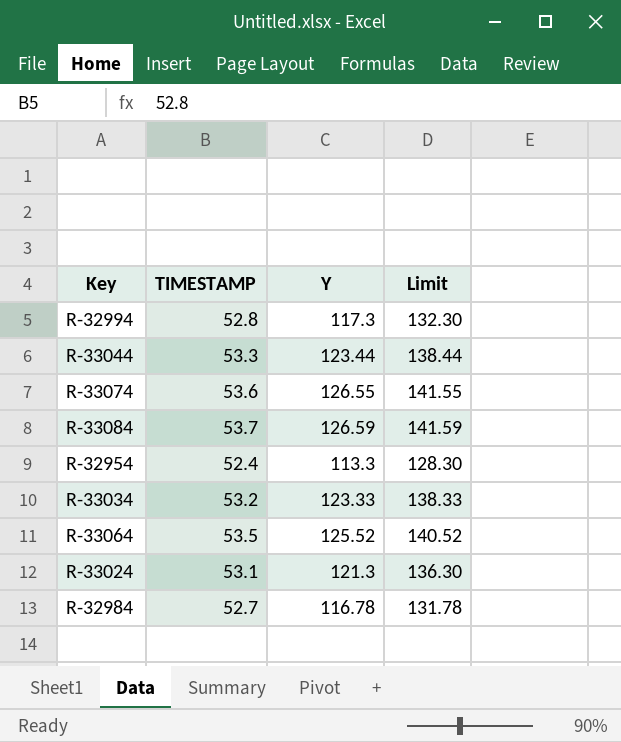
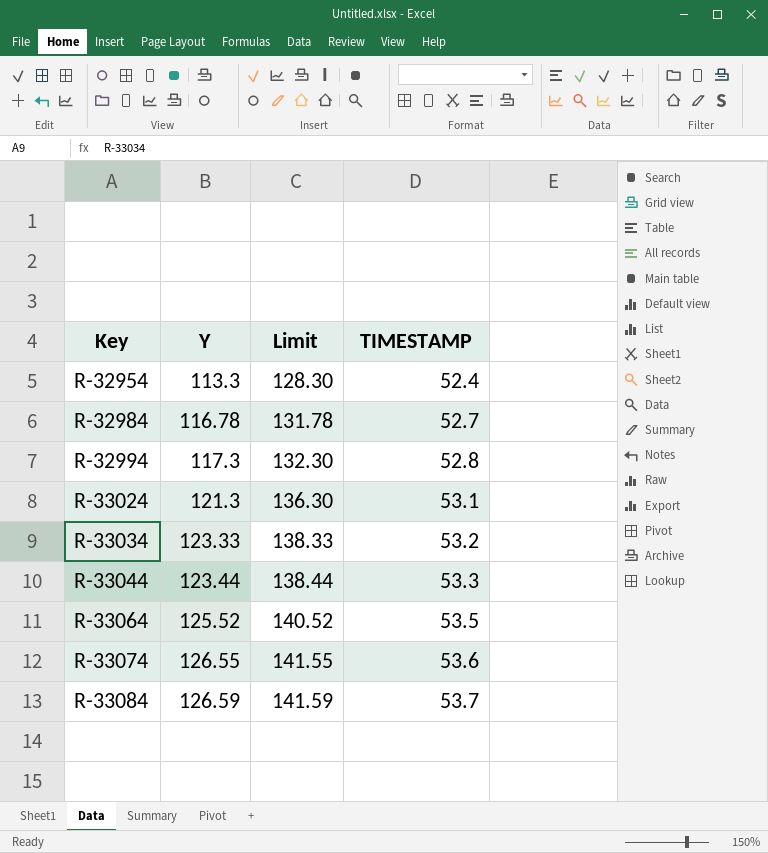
row order: none -> Key ascending
column TIMESTAMP | position: 2 -> 4

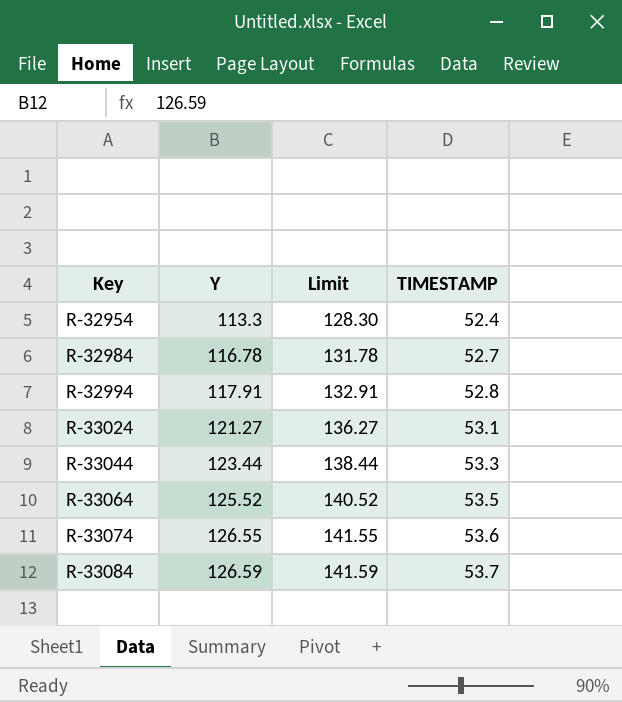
row R-33034: 123.33 | 138.33 | 53.2 -> none
R-32994 | Y: 117.3 -> 117.91
R-32994 | Limit: 132.30 -> 132.91
R-33024 | Y: 121.3 -> 121.27
R-33024 | Limit: 136.30 -> 136.27

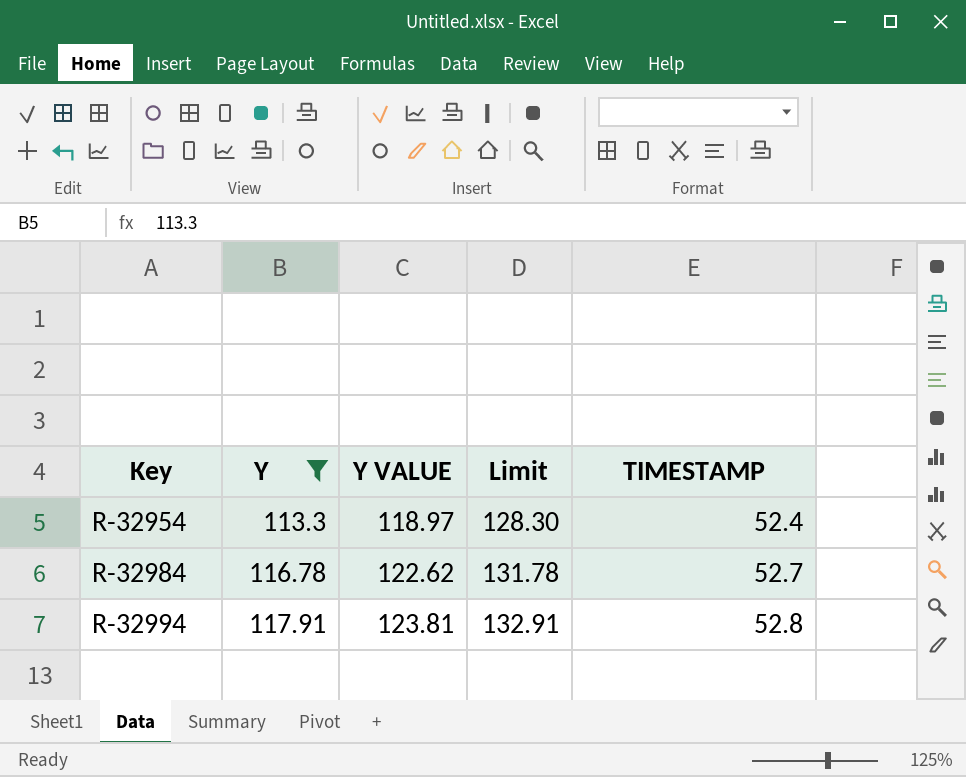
filter: none -> Y <= 117.91
column Y VALUE | formula: none -> [Y] * 1.05

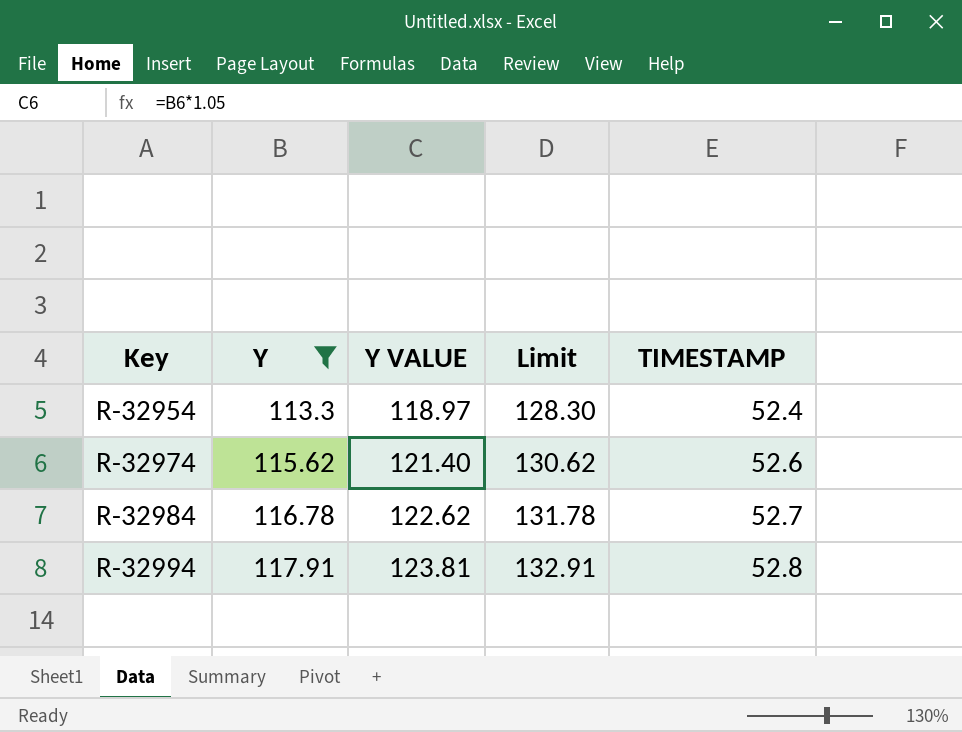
row R-32974: none -> 115.62 | 121.40 | 130.62 | 52.6

